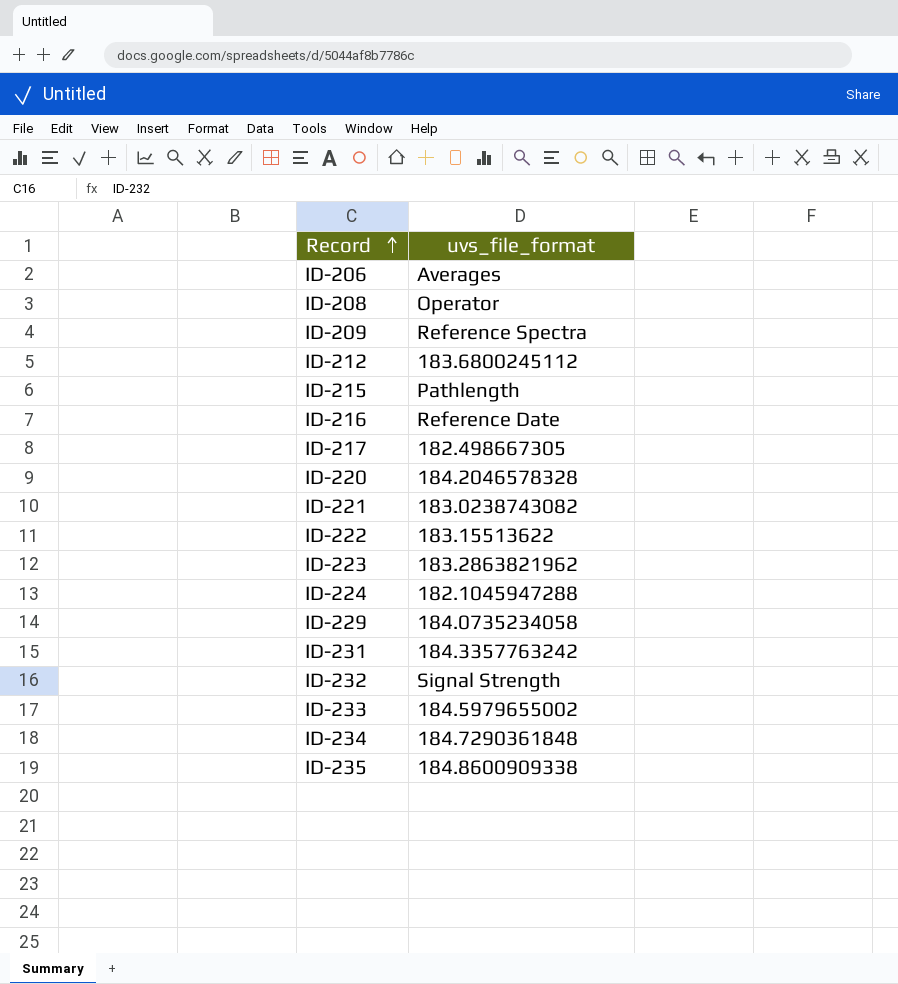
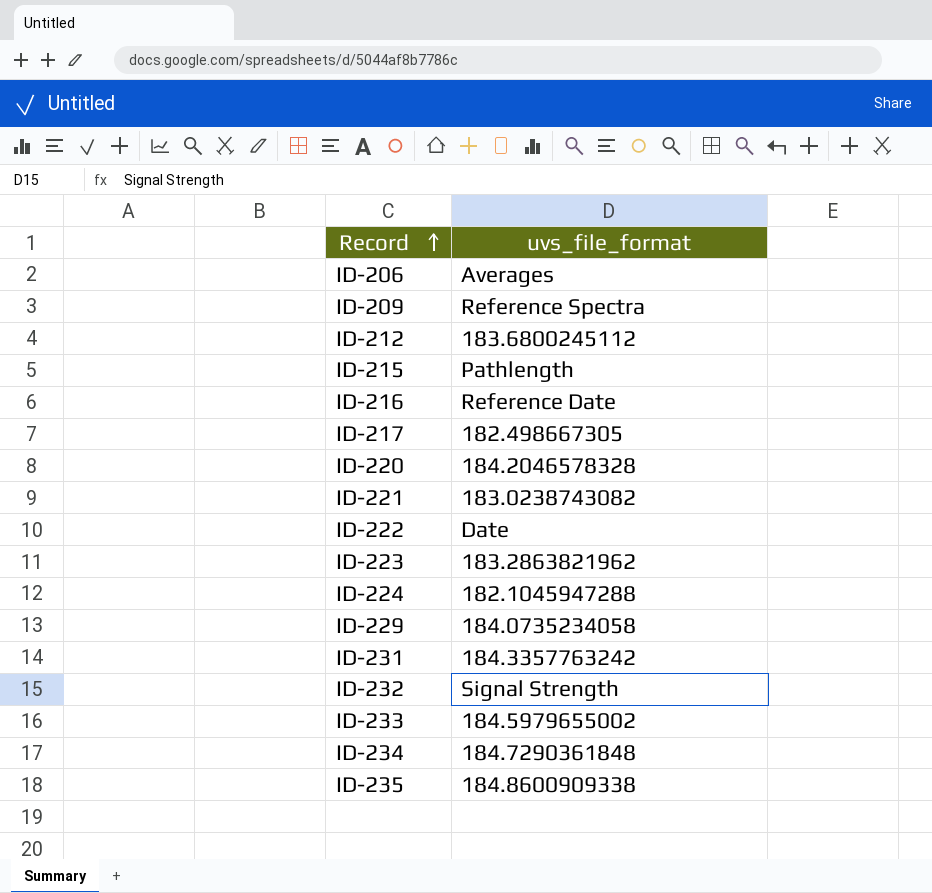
row ID-208: Operator -> none
ID-222 | uvs_file_format: 183.15513622 -> Date

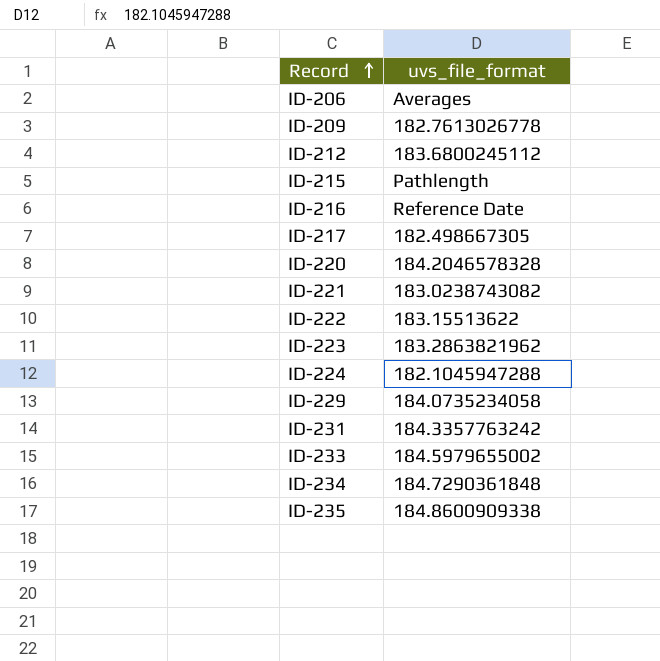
row ID-232: Signal Strength -> none
ID-209 | uvs_file_format: Reference Spectra -> 182.7613026778
ID-222 | uvs_file_format: Date -> 183.15513622

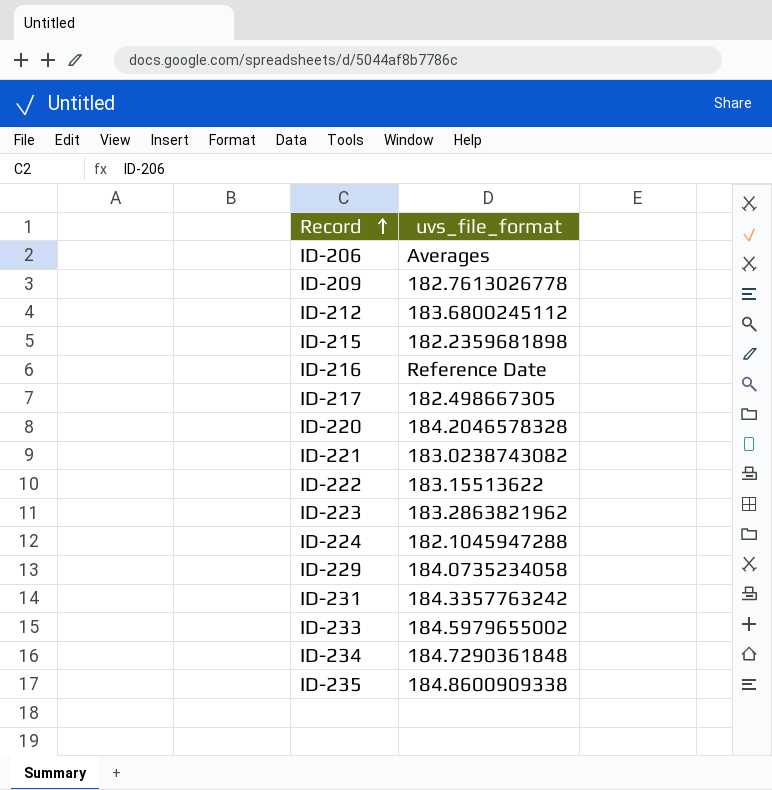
ID-215 | uvs_file_format: Pathlength -> 182.2359681898

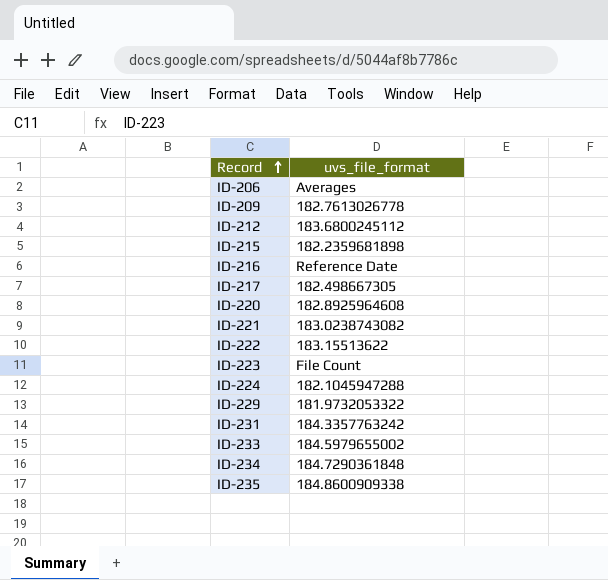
ID-220 | uvs_file_format: 184.2046578328 -> 182.8925964608
ID-223 | uvs_file_format: 183.2863821962 -> File Count
ID-229 | uvs_file_format: 184.0735234058 -> 181.9732053322

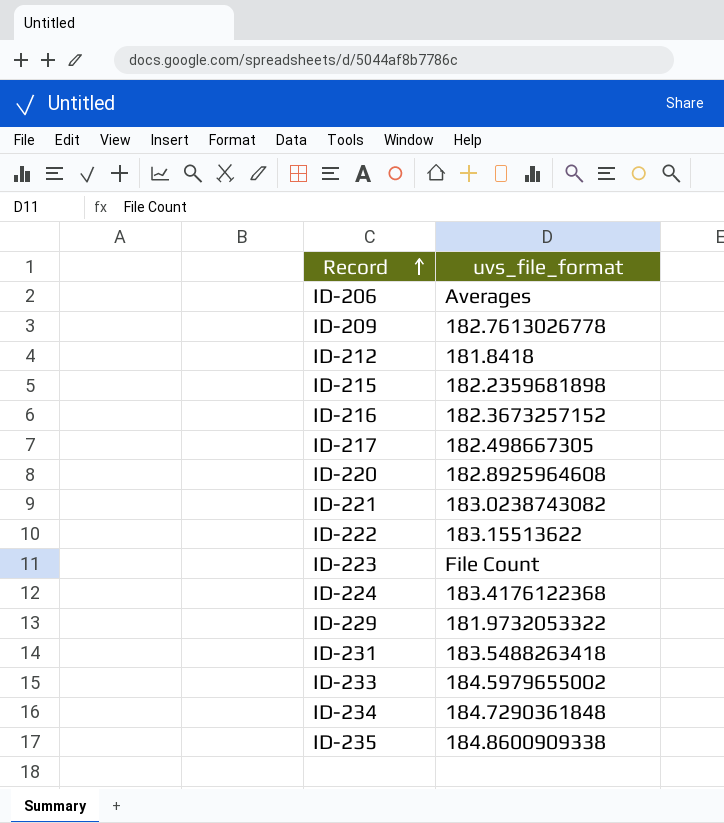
ID-212 | uvs_file_format: 183.6800245112 -> 181.8418
ID-216 | uvs_file_format: Reference Date -> 182.3673257152
ID-224 | uvs_file_format: 182.1045947288 -> 183.4176122368
ID-231 | uvs_file_format: 184.3357763242 -> 183.5488263418

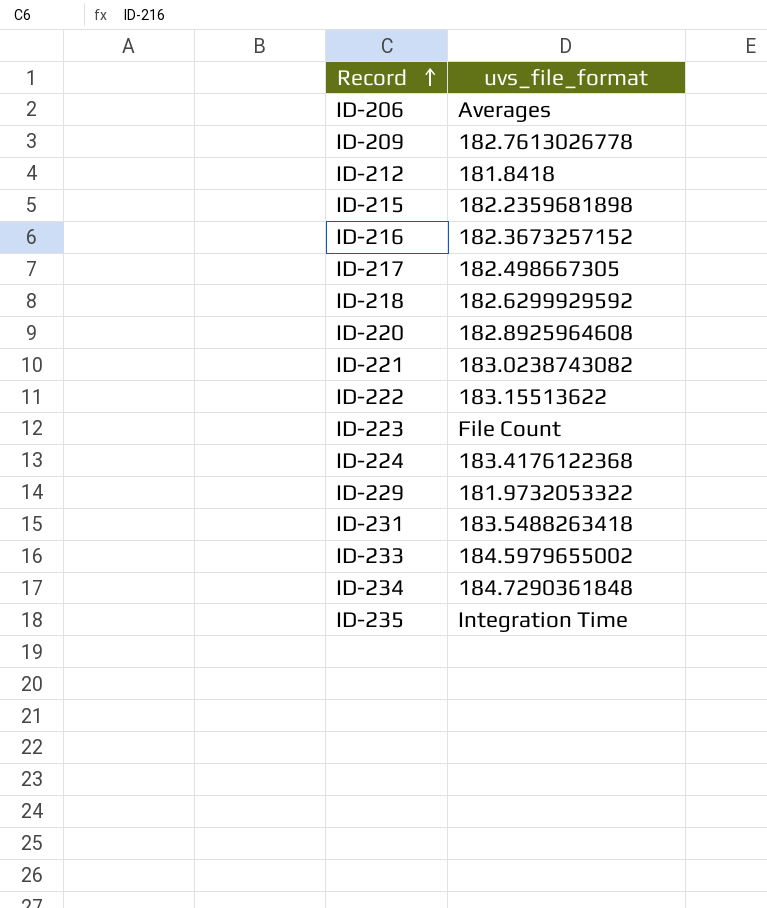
row ID-218: none -> 182.6299929592
ID-235 | uvs_file_format: 184.8600909338 -> Integration Time

